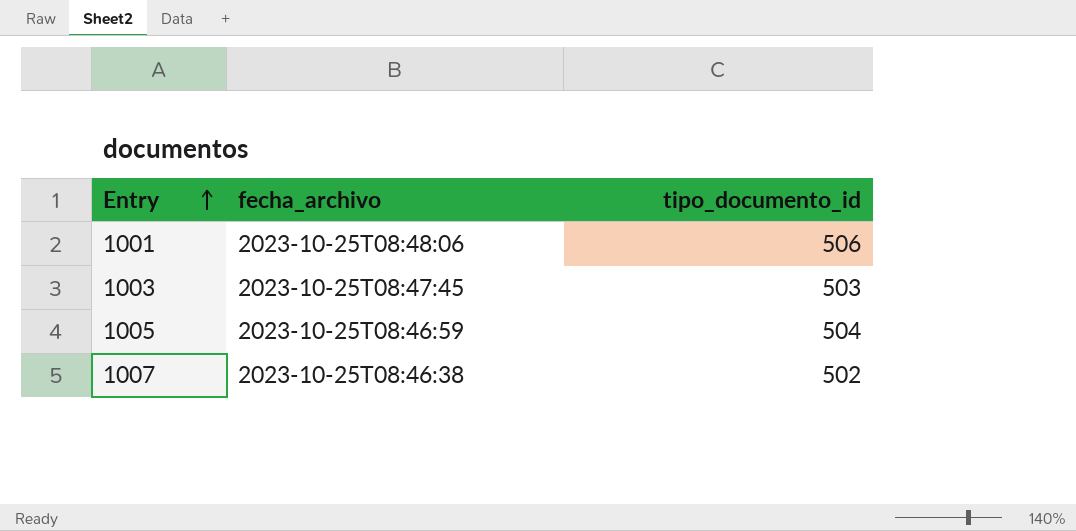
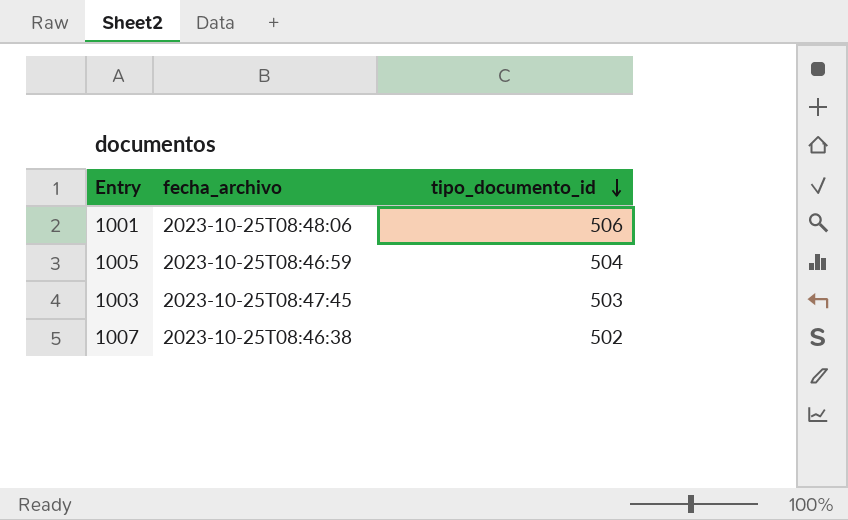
row order: Entry ascending -> tipo_documento_id descending

